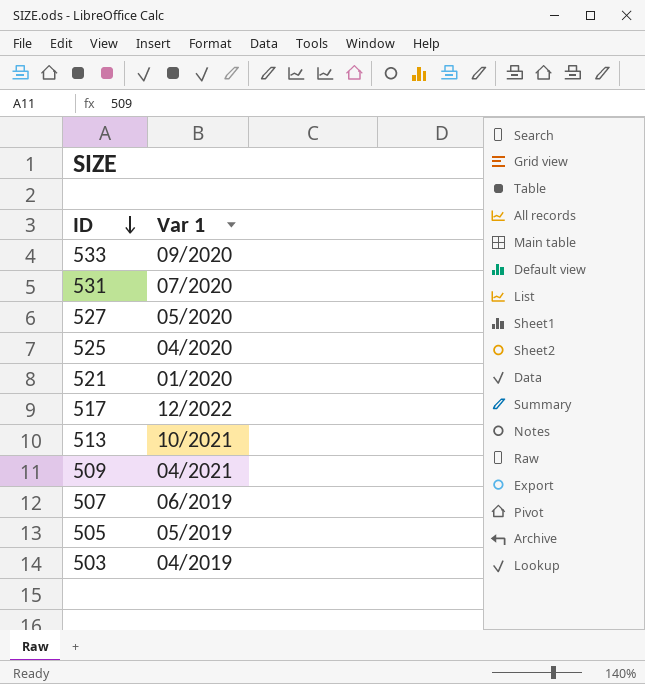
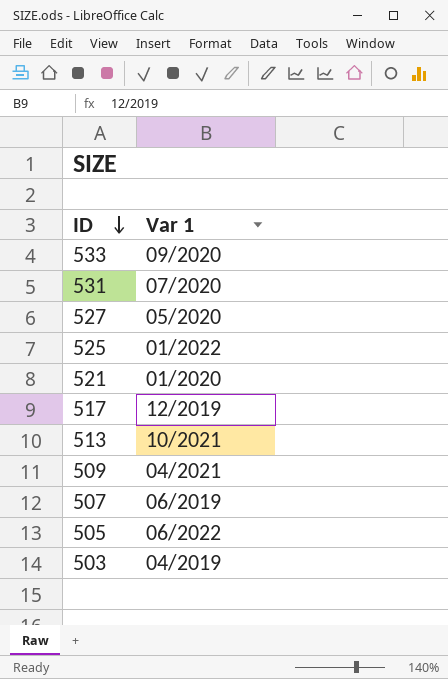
525 | Var 1: 04/2020 -> 01/2022
517 | Var 1: 12/2022 -> 12/2019
505 | Var 1: 05/2019 -> 06/2022

